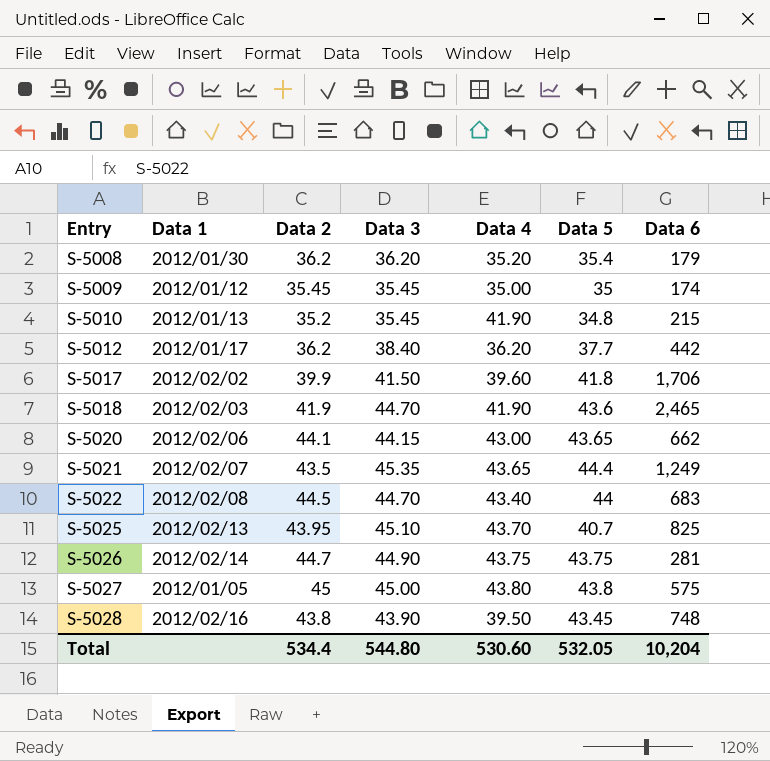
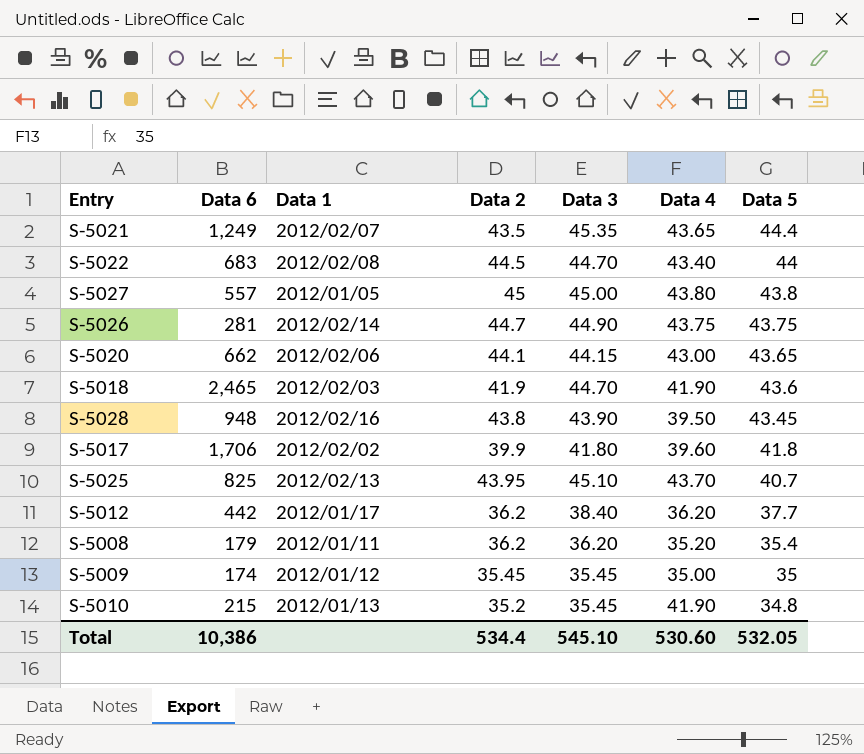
row order: Entry ascending -> Data 5 descending
column Data 6 | position: 7 -> 2
S-5027 | Data 6: 575 -> 557
S-5028 | Data 6: 748 -> 948
S-5017 | Data 3: 41.50 -> 41.80
S-5008 | Data 1: 2012/01/30 -> 2012/01/11
Total | Data 6: 10,204 -> 10,386
Total | Data 3: 544.80 -> 545.10

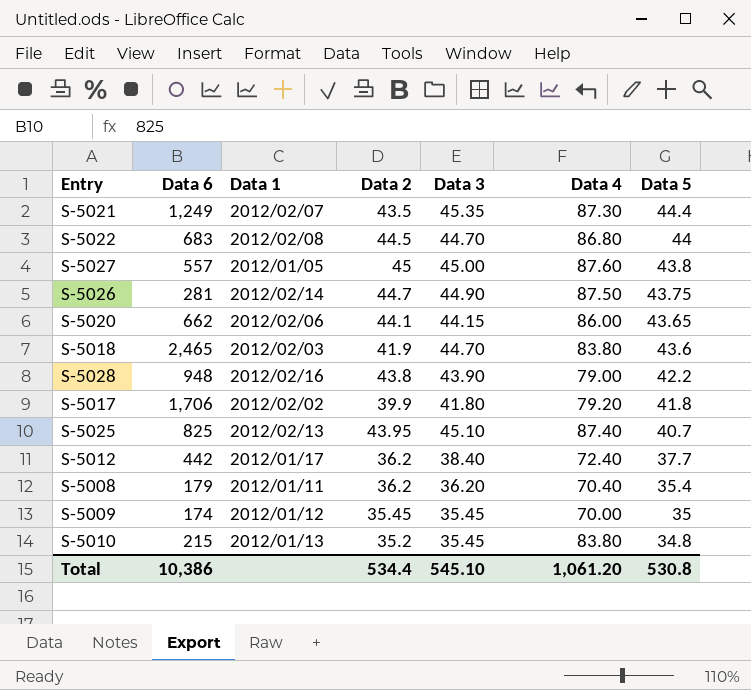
S-5021 | Data 4: 43.65 -> 87.30
S-5022 | Data 4: 43.40 -> 86.80
S-5027 | Data 4: 43.80 -> 87.60
S-5026 | Data 4: 43.75 -> 87.50
S-5020 | Data 4: 43.00 -> 86.00
S-5018 | Data 4: 41.90 -> 83.80
S-5028 | Data 4: 39.50 -> 79.00
S-5028 | Data 5: 43.45 -> 42.2
S-5017 | Data 4: 39.60 -> 79.20
S-5025 | Data 4: 43.70 -> 87.40
S-5012 | Data 4: 36.20 -> 72.40
S-5008 | Data 4: 35.20 -> 70.40
S-5009 | Data 4: 35.00 -> 70.00
S-5010 | Data 4: 41.90 -> 83.80
Total | Data 4: 530.60 -> 1,061.20
Total | Data 5: 532.05 -> 530.8

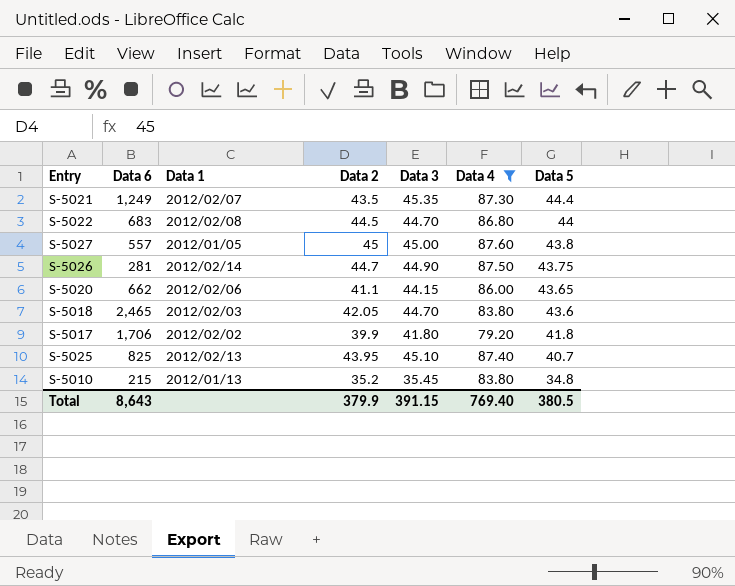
filter: none -> Data 4 >= 79.20
S-5020 | Data 2: 44.1 -> 41.1
S-5018 | Data 2: 41.9 -> 42.05
Total | Data 6: 10,386 -> 8,643
Total | Data 2: 534.4 -> 379.9
Total | Data 3: 545.10 -> 391.15
Total | Data 4: 1,061.20 -> 769.40
Total | Data 5: 530.8 -> 380.5

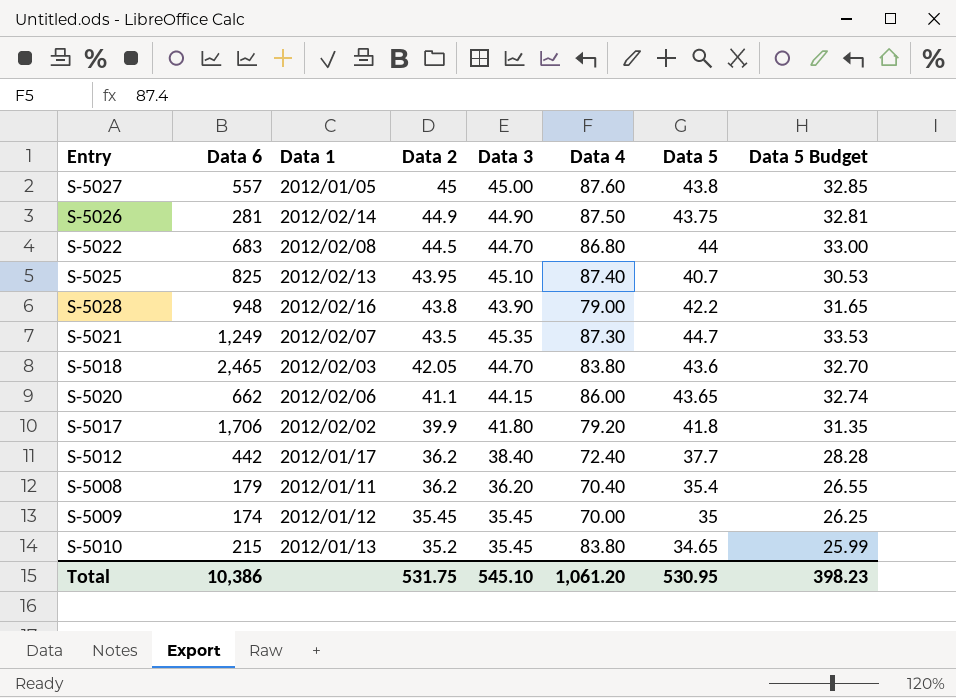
filter: Data 4 >= 79.20 -> none
row order: Data 5 descending -> Data 2 descending
column Data 5 Budget | formula: none -> [Data 5] * 0.75
S-5026 | Data 2: 44.7 -> 44.9
S-5021 | Data 5: 44.4 -> 44.7
S-5010 | Data 5: 34.8 -> 34.65
Total | Data 6: 8,643 -> 10,386
Total | Data 2: 379.9 -> 531.75
Total | Data 3: 391.15 -> 545.10
Total | Data 4: 769.40 -> 1,061.20
Total | Data 5: 380.5 -> 530.95

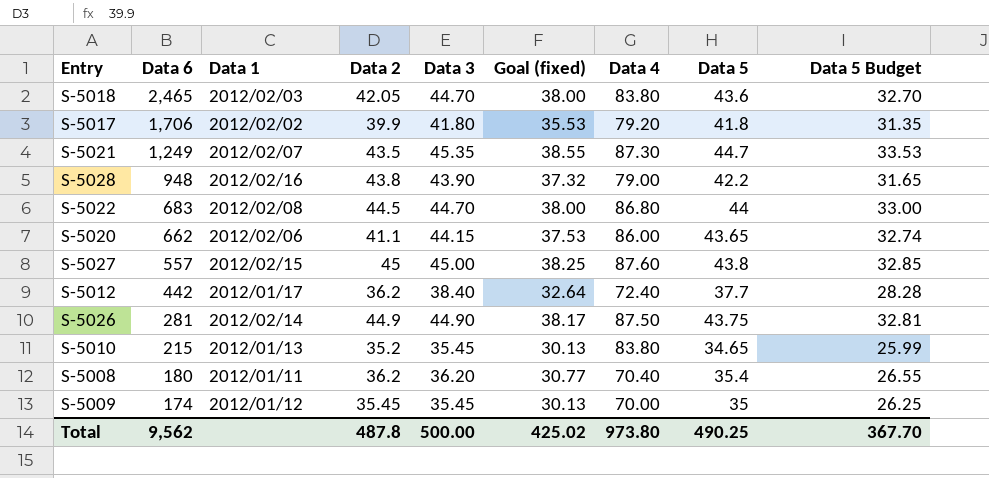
row order: Data 2 descending -> Data 6 descending
column Goal (fixed) | formula: none -> [Data 3] * 0.85
row S-5025: 825 | 2012/02/13 | 43.95 | 45.10 | 87.40 | 40.7 | 30.53 -> none
S-5027 | Data 1: 2012/01/05 -> 2012/02/15
S-5008 | Data 6: 179 -> 180
Total | Data 6: 10,386 -> 9,562
Total | Data 2: 531.75 -> 487.8
Total | Data 3: 545.10 -> 500.00
Total | Data 4: 1,061.20 -> 973.80
Total | Data 5: 530.95 -> 490.25
Total | Data 5 Budget: 398.23 -> 367.70

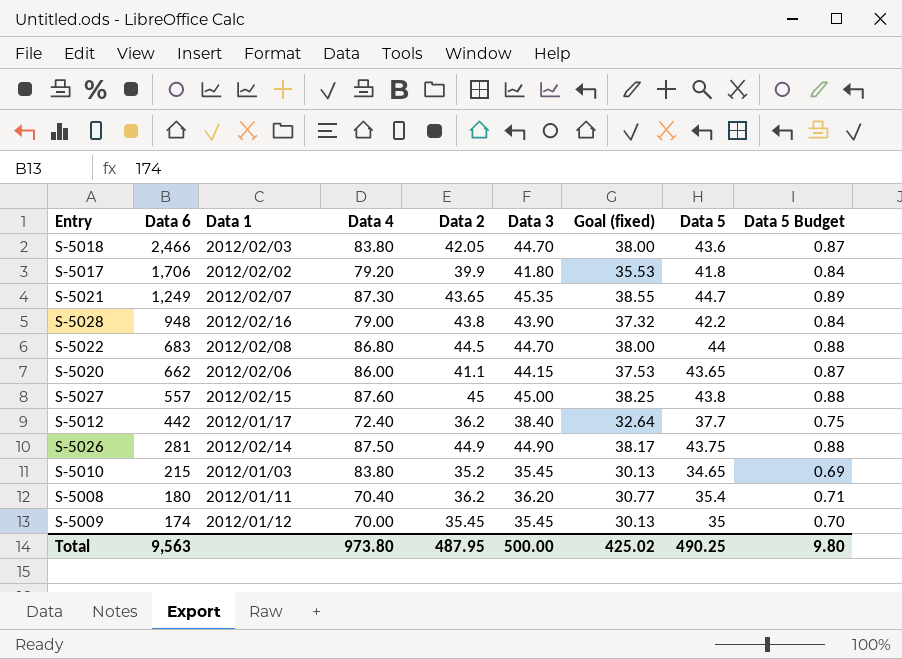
column Data 4 | position: 7 -> 4
column Data 5 Budget | formula: [Data 5] * 0.75 -> [Data 5] * 0.02
S-5018 | Data 6: 2,465 -> 2,466
S-5021 | Data 2: 43.5 -> 43.65
S-5010 | Data 1: 2012/01/13 -> 2012/01/03
Total | Data 6: 9,562 -> 9,563
Total | Data 2: 487.8 -> 487.95
Total | Data 5 Budget: 367.70 -> 9.80

